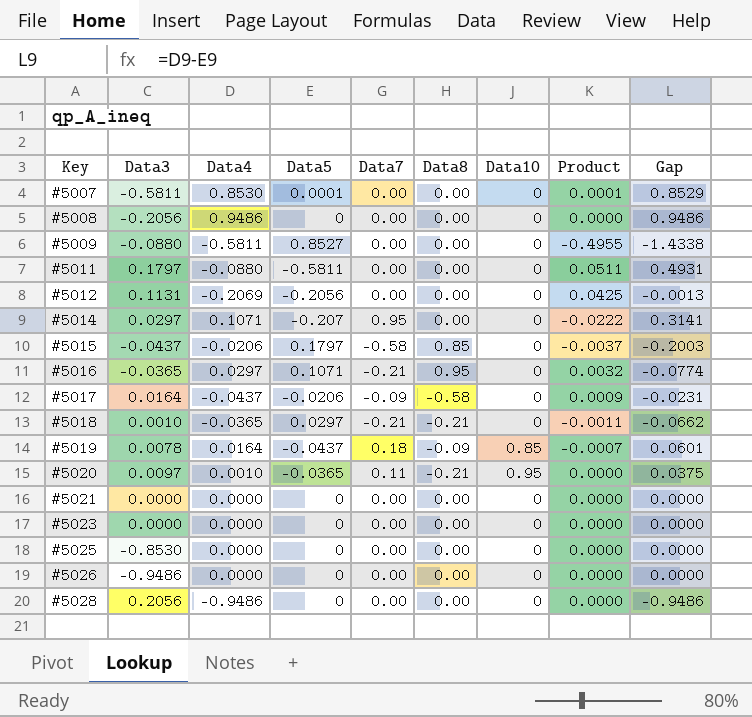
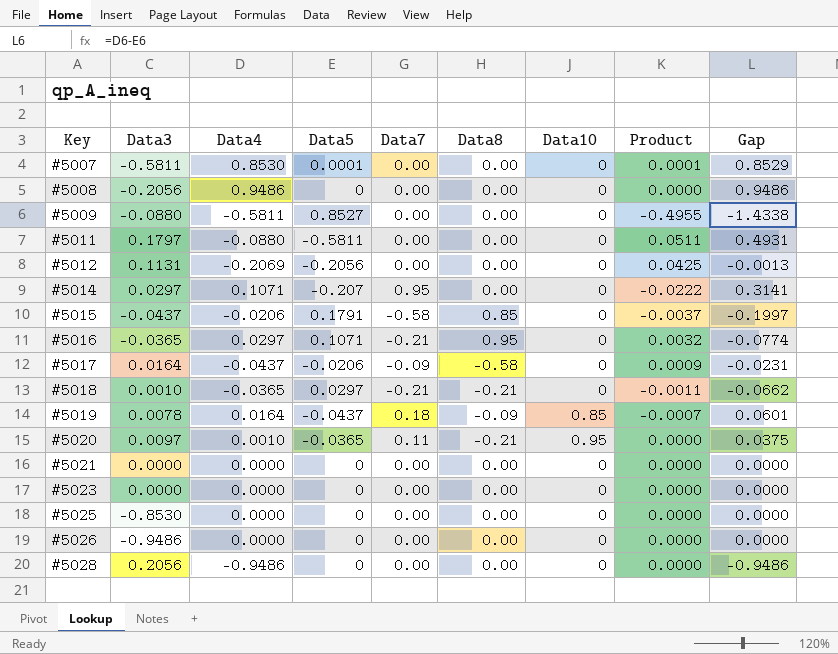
#5015 | Data5: 0.1797 -> 0.1791
#5015 | Gap: -0.2003 -> -0.1997

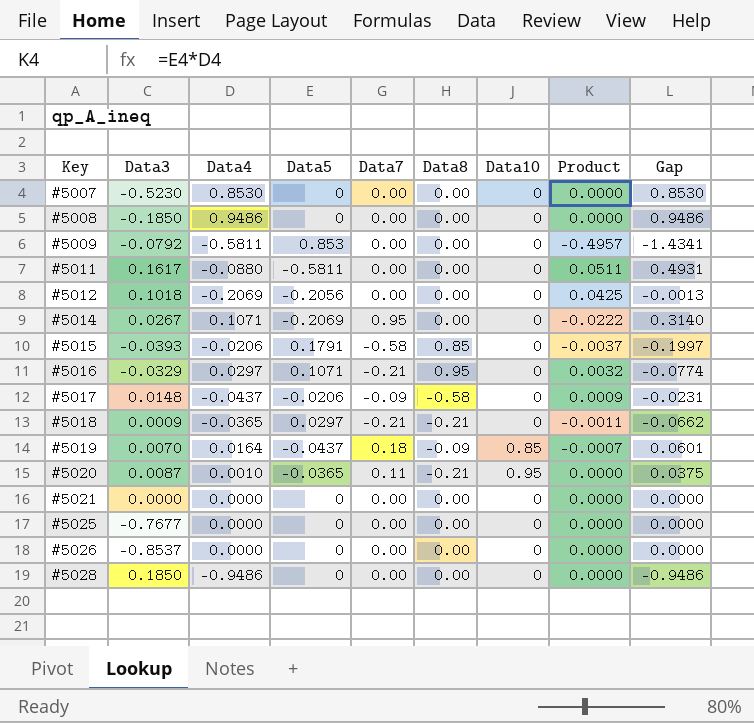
row #5023: 0.0000 | 0.0000 | 0 | 0.00 | 0.00 | 0 | 0.0000 | 0.0000 -> none
#5007 | Data3: -0.5811 -> -0.5230
#5007 | Data5: 0.0001 -> 0
#5007 | Product: 0.0001 -> 0.0000
#5007 | Gap: 0.8529 -> 0.8530
#5008 | Data3: -0.2056 -> -0.1850
#5009 | Data3: -0.0880 -> -0.0792
#5009 | Data5: 0.8527 -> 0.853
#5009 | Product: -0.4955 -> -0.4957
#5009 | Gap: -1.4338 -> -1.4341
#5011 | Data3: 0.1797 -> 0.1617
#5012 | Data3: 0.1131 -> 0.1018
#5014 | Data3: 0.0297 -> 0.0267
#5014 | Data5: -0.207 -> -0.2069
#5014 | Gap: 0.3141 -> 0.3140
#5015 | Data3: -0.0437 -> -0.0393
#5016 | Data3: -0.0365 -> -0.0329
#5017 | Data3: 0.0164 -> 0.0148
#5018 | Data3: 0.0010 -> 0.0009
#5019 | Data3: 0.0078 -> 0.0070
#5020 | Data3: 0.0097 -> 0.0087
#5025 | Data3: -0.8530 -> -0.7677
#5026 | Data3: -0.9486 -> -0.8537
#5028 | Data3: 0.2056 -> 0.1850

